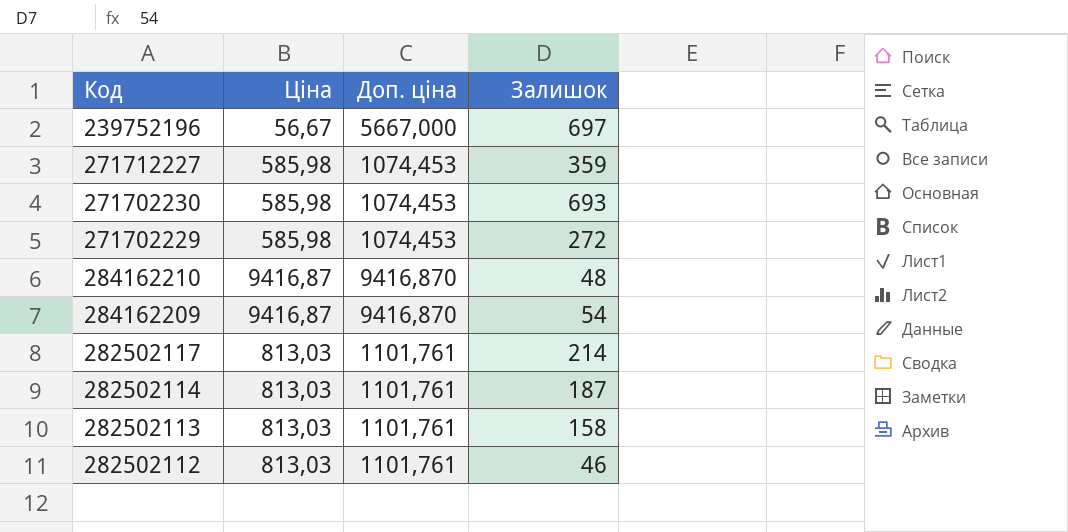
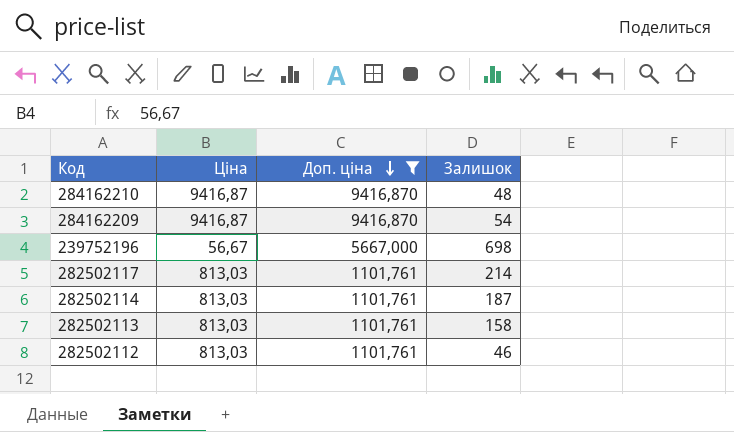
filter: none -> Доп. ціна != 1074,453
row order: none -> Доп. ціна descending
239752196 | Залишок: 697 -> 698

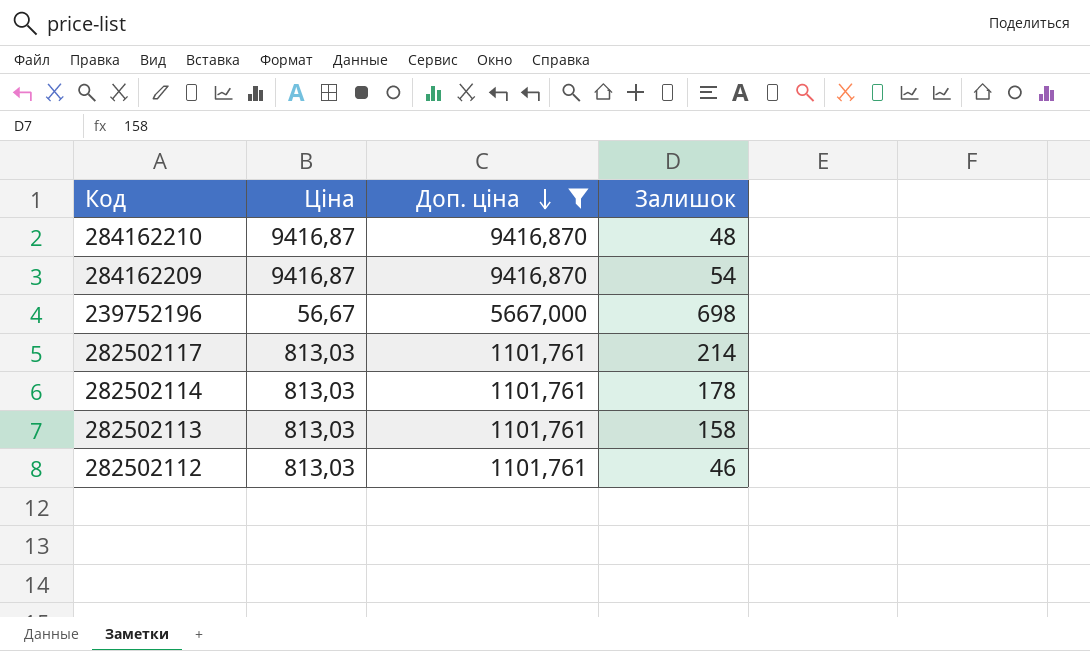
282502114 | Залишок: 187 -> 178

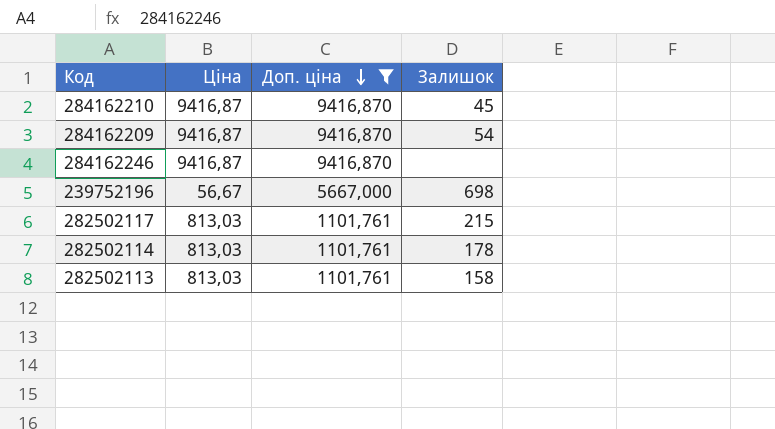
row 282502112: 813,03 | 1101,761 | 46 -> none
284162210 | Залишок: 48 -> 45
row 284162246: none -> 9416,87 | 9416,870 | none
282502117 | Залишок: 214 -> 215

